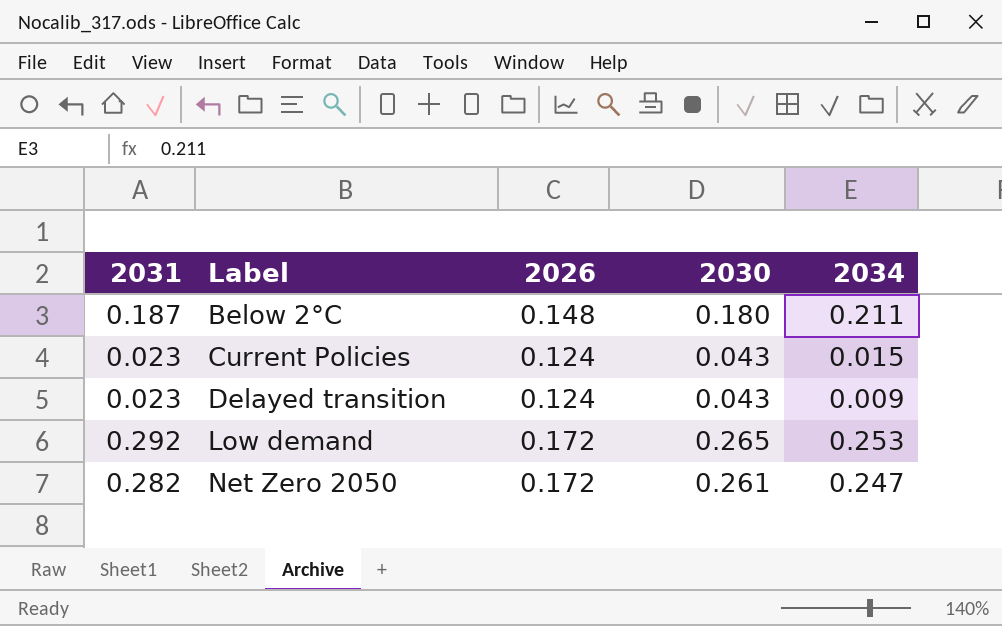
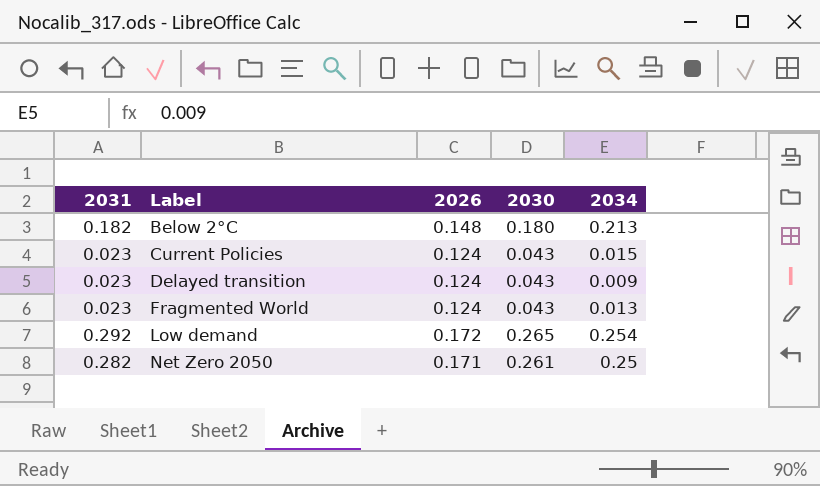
Below 2°C | 2031: 0.187 -> 0.182
Below 2°C | 2034: 0.211 -> 0.213
row Fragmented World: none -> 0.023 | 0.124 | 0.043 | 0.013
Low demand | 2034: 0.253 -> 0.254
Net Zero 2050 | 2026: 0.172 -> 0.171
Net Zero 2050 | 2034: 0.247 -> 0.25

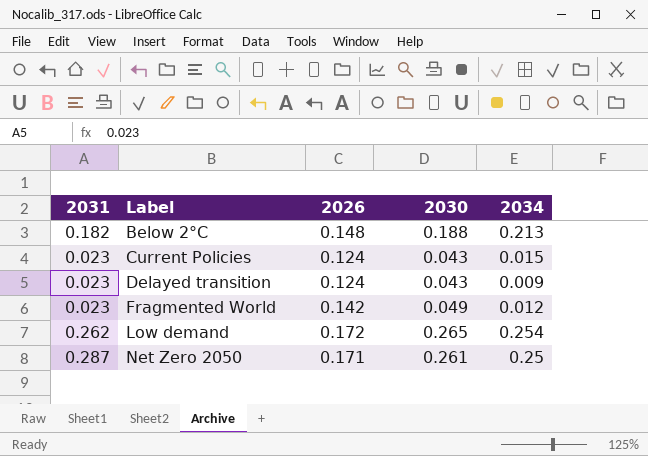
Below 2°C | 2030: 0.180 -> 0.188
Fragmented World | 2026: 0.124 -> 0.142
Fragmented World | 2030: 0.043 -> 0.049
Fragmented World | 2034: 0.013 -> 0.012
Low demand | 2031: 0.292 -> 0.262
Net Zero 2050 | 2031: 0.282 -> 0.287

